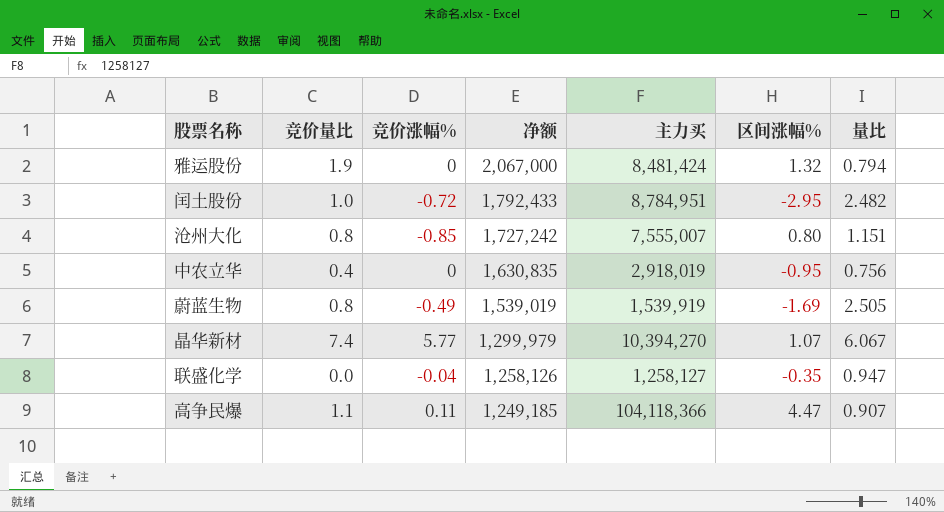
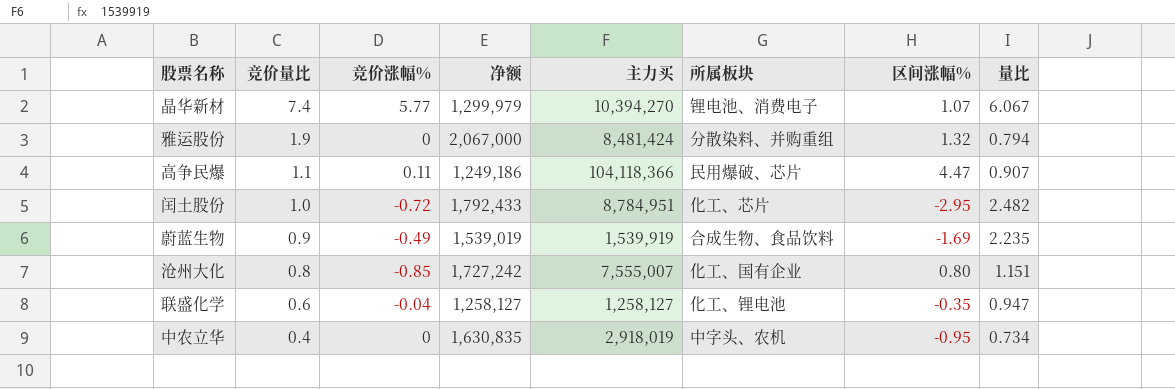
row order: 净额 descending -> 竞价量比 descending
column 所属板块 | position: none -> 6
高争民爆 | 净额: 1,249,185 -> 1,249,186
蔚蓝生物 | 竞价量比: 0.8 -> 0.9
蔚蓝生物 | 量比: 2.505 -> 2.235
联盛化学 | 竞价量比: 0.0 -> 0.6
联盛化学 | 净额: 1,258,126 -> 1,258,127
中农立华 | 量比: 0.756 -> 0.734

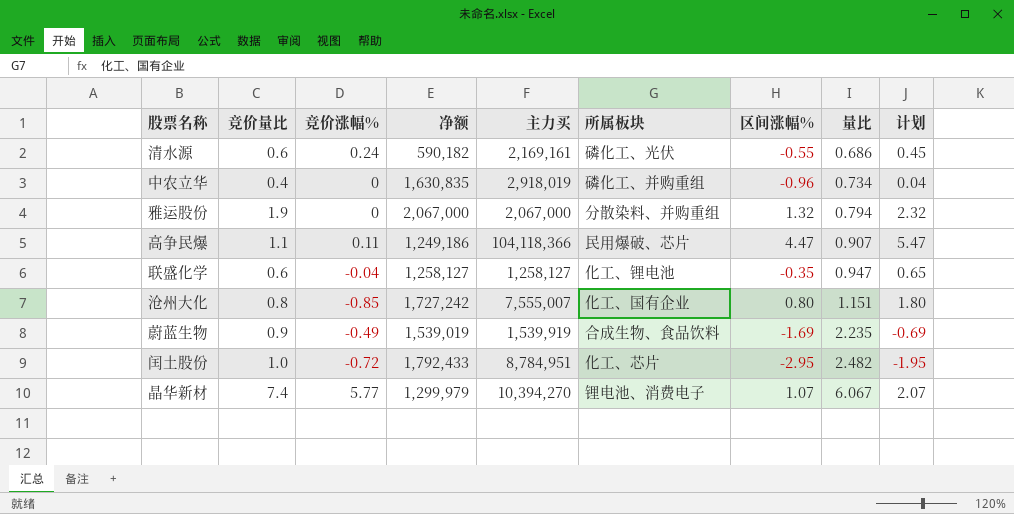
row order: 竞价量比 descending -> 量比 ascending
column 计划 | formula: none -> [区间涨幅%] + 1
row 清水源: none -> 0.6 | 0.24 | 590,182 | 2,169,161 | 磷化工、光伏 | -0.55 | 0.686 | 0.45
中农立华 | 所属板块: 中字头、农机 -> 磷化工、并购重组
中农立华 | 区间涨幅%: -0.95 -> -0.96
雅运股份 | 主力买: 8,481,424 -> 2,067,000

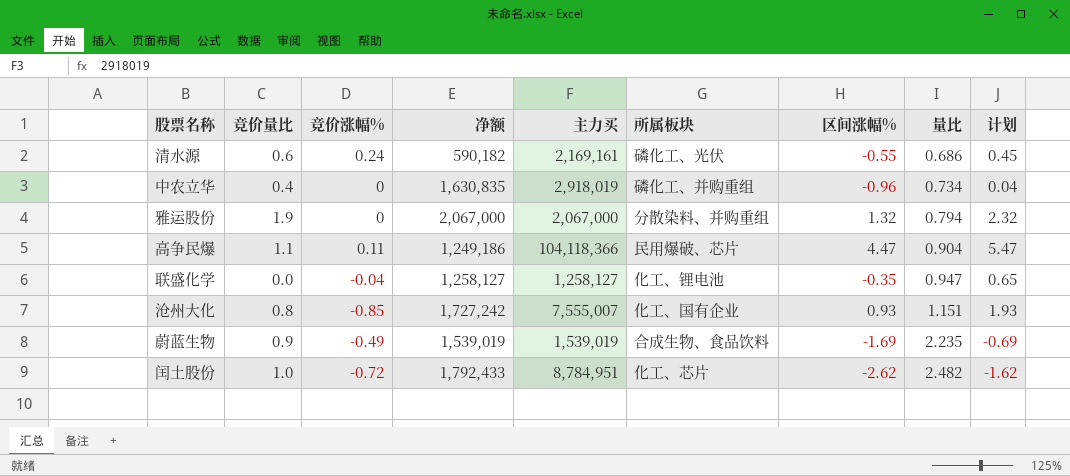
row 晶华新材: 7.4 | 5.77 | 1,299,979 | 10,394,270 | 锂电池、消费电子 | 1.07 | 6.067 | 2.07 -> none
高争民爆 | 量比: 0.907 -> 0.904
联盛化学 | 竞价量比: 0.6 -> 0.0
沧州大化 | 区间涨幅%: 0.80 -> 0.93
沧州大化 | 计划: 1.80 -> 1.93
蔚蓝生物 | 主力买: 1,539,919 -> 1,539,019
闰土股份 | 区间涨幅%: -2.95 -> -2.62
闰土股份 | 计划: -1.95 -> -1.62

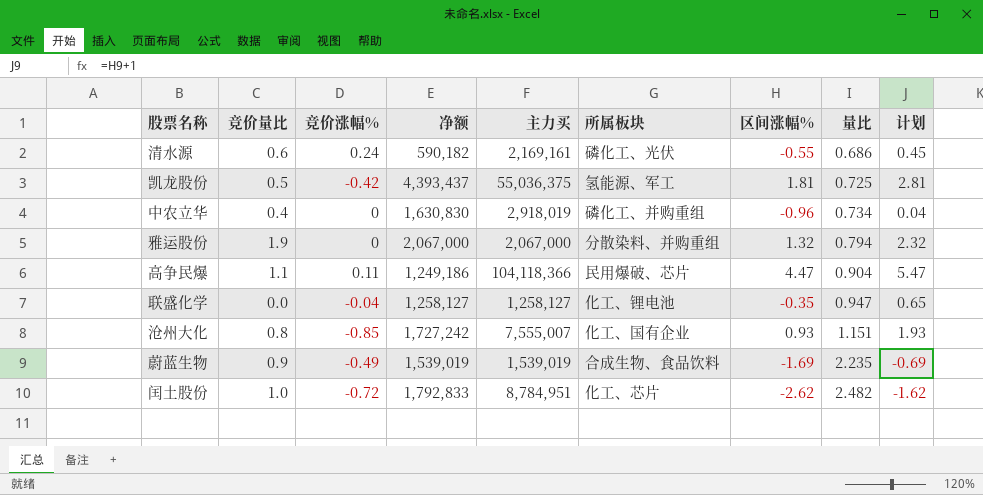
row 凯龙股份: none -> 0.5 | -0.42 | 4,393,437 | 55,036,375 | 氢能源、军工 | 1.81 | 0.725 | 2.81
中农立华 | 净额: 1,630,835 -> 1,630,830
闰土股份 | 净额: 1,792,433 -> 1,792,833

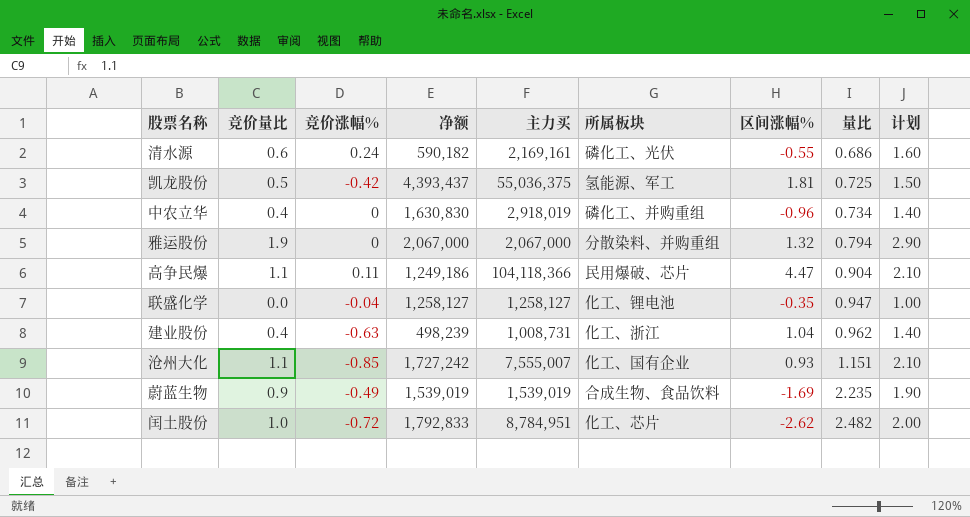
column 计划 | formula: [区间涨幅%] + 1 -> [竞价量比] + 1
row 建业股份: none -> 0.4 | -0.63 | 498,239 | 1,008,731 | 化工、浙江 | 1.04 | 0.962 | 1.40
沧州大化 | 竞价量比: 0.8 -> 1.1

